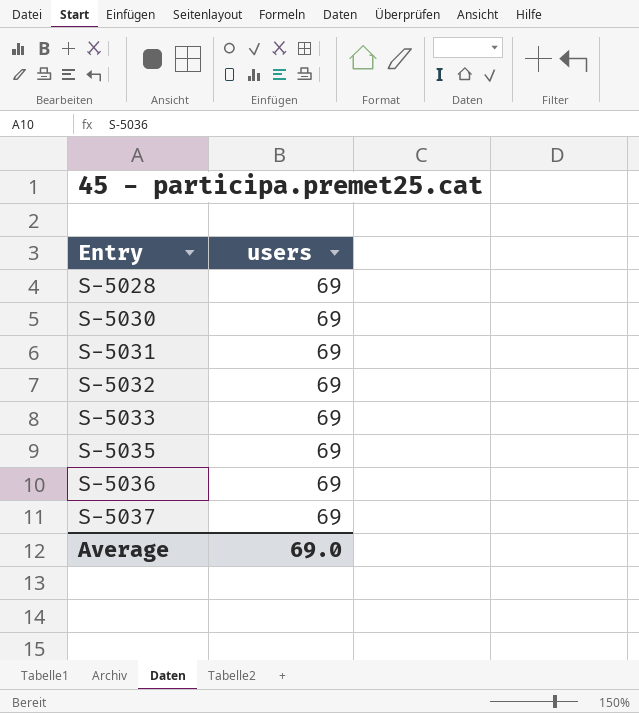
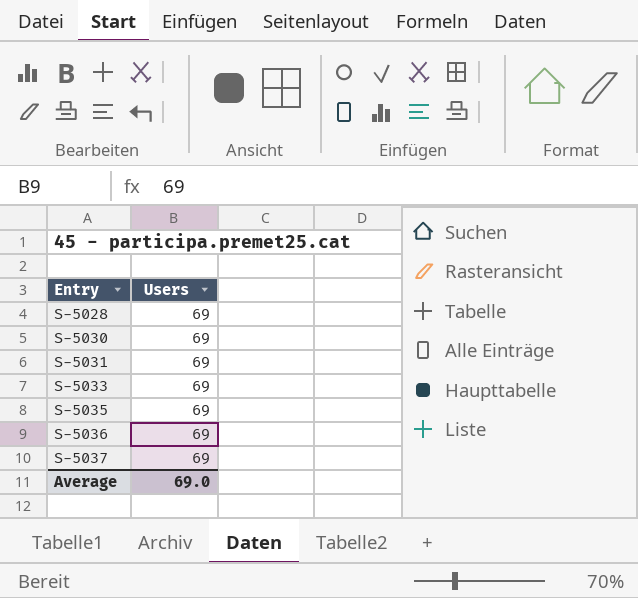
column name: users -> Users
row S-5032: 69 -> none

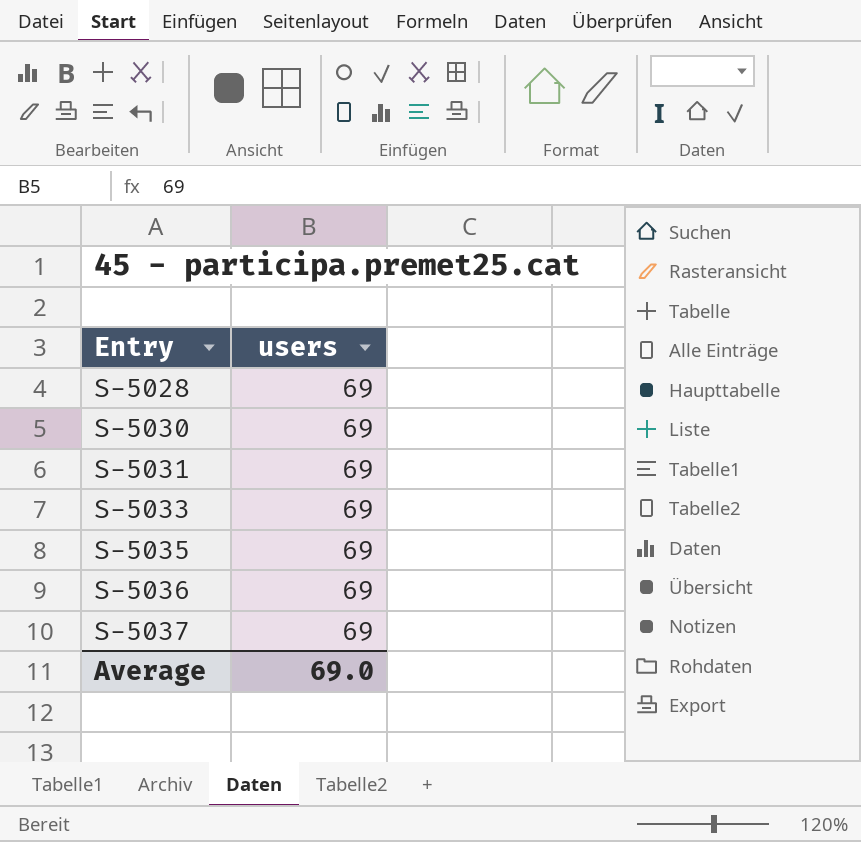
column name: Users -> users

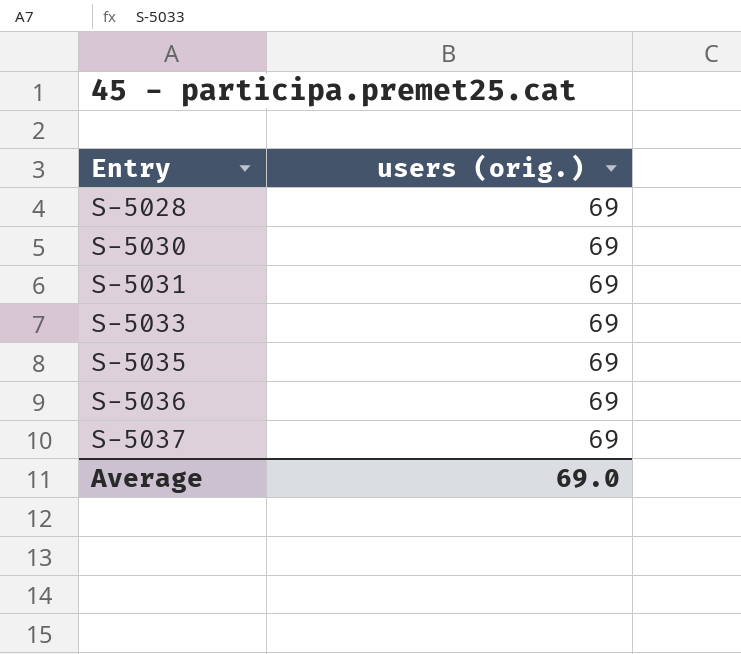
column name: users -> users (orig.)

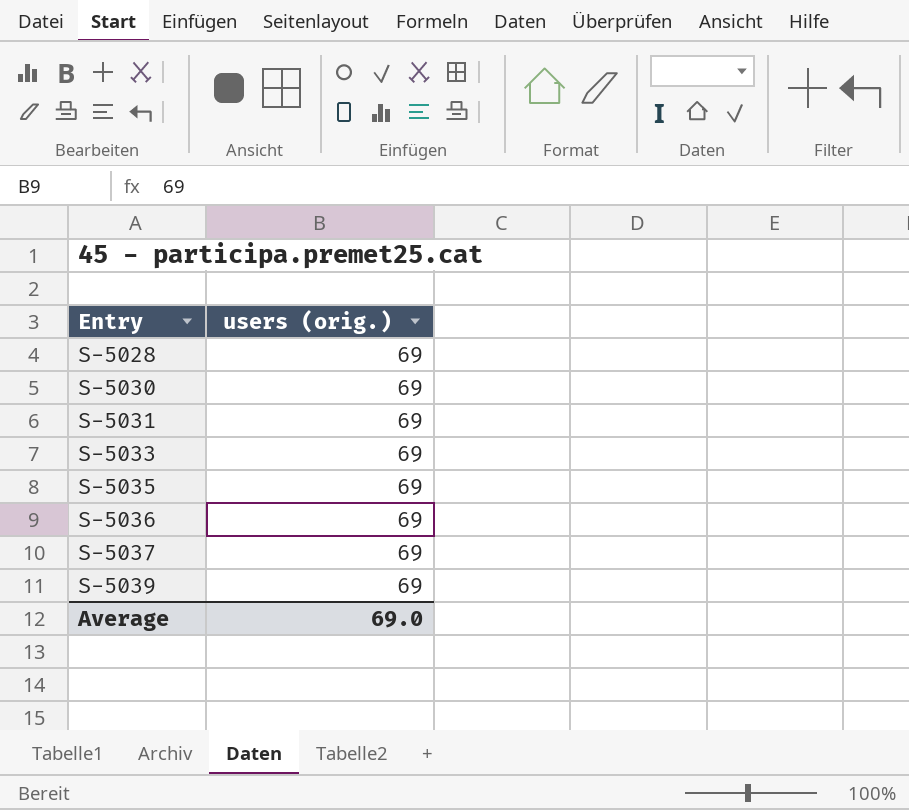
row S-5039: none -> 69

